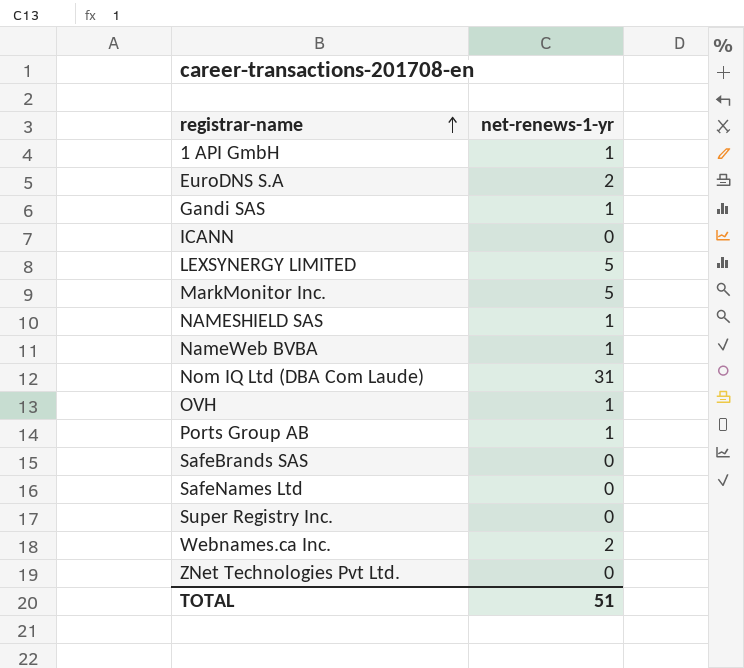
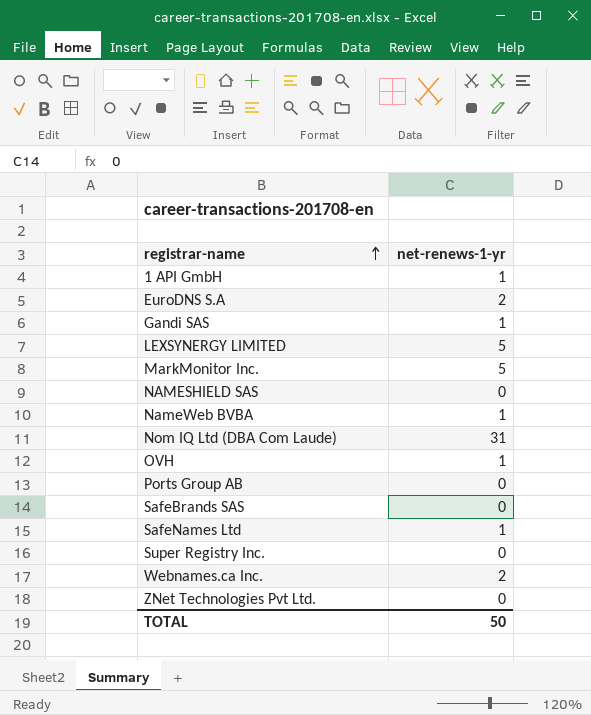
row ICANN: 0 -> none
NAMESHIELD SAS | net-renews-1-yr: 1 -> 0
Ports Group AB | net-renews-1-yr: 1 -> 0
SafeNames Ltd | net-renews-1-yr: 0 -> 1
TOTAL | net-renews-1-yr: 51 -> 50

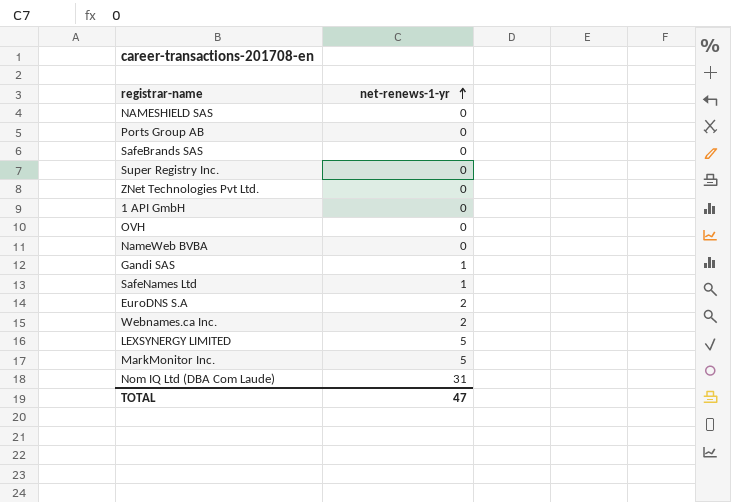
row order: registrar-name ascending -> net-renews-1-yr ascending
1 API GmbH | net-renews-1-yr: 1 -> 0
OVH | net-renews-1-yr: 1 -> 0
NameWeb BVBA | net-renews-1-yr: 1 -> 0
TOTAL | net-renews-1-yr: 50 -> 47

